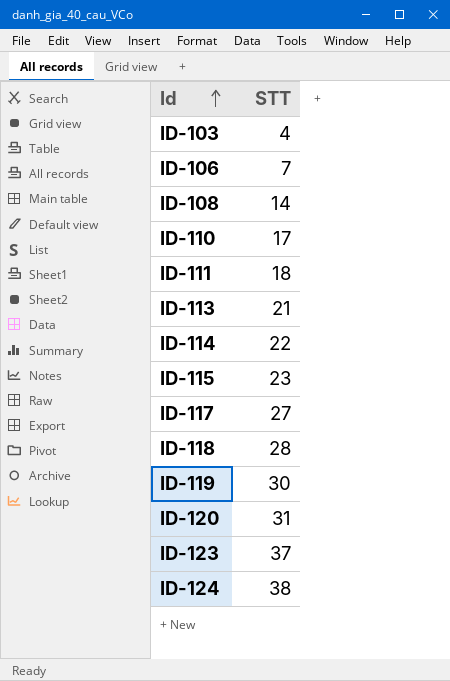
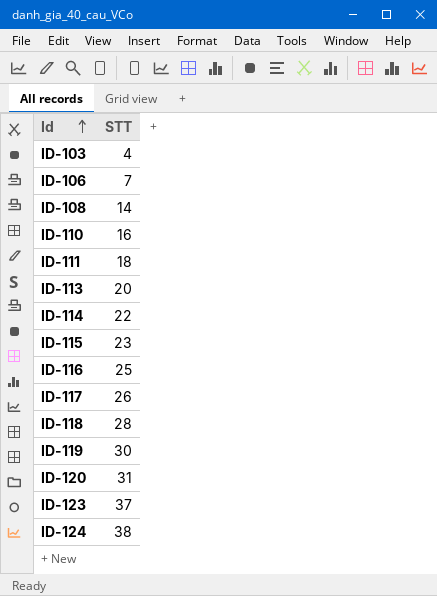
ID-110 | STT: 17 -> 16
ID-113 | STT: 21 -> 20
row ID-116: none -> 25
ID-117 | STT: 27 -> 26

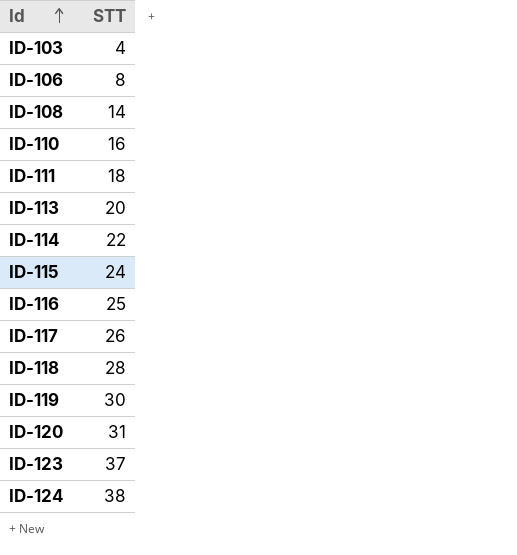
ID-106 | STT: 7 -> 8
ID-115 | STT: 23 -> 24

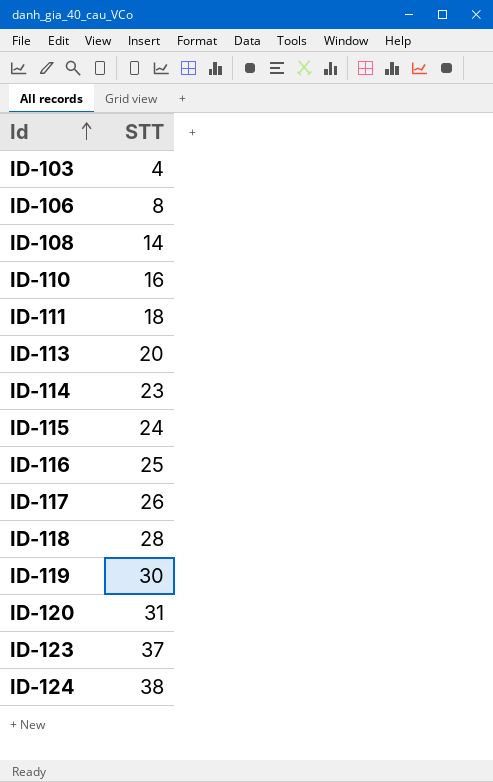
ID-114 | STT: 22 -> 23

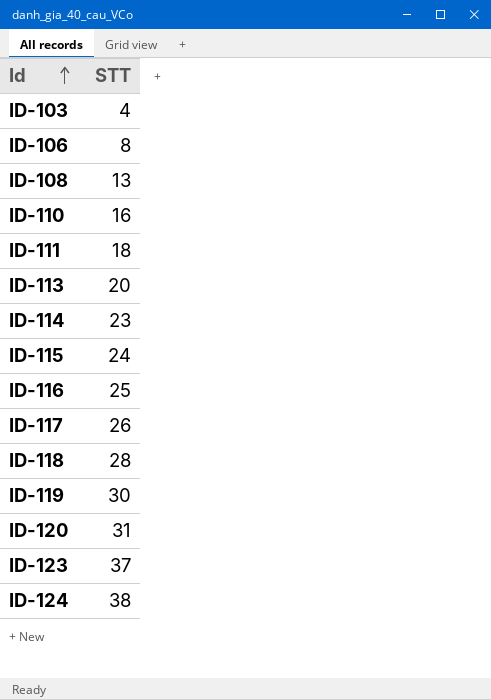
ID-108 | STT: 14 -> 13

